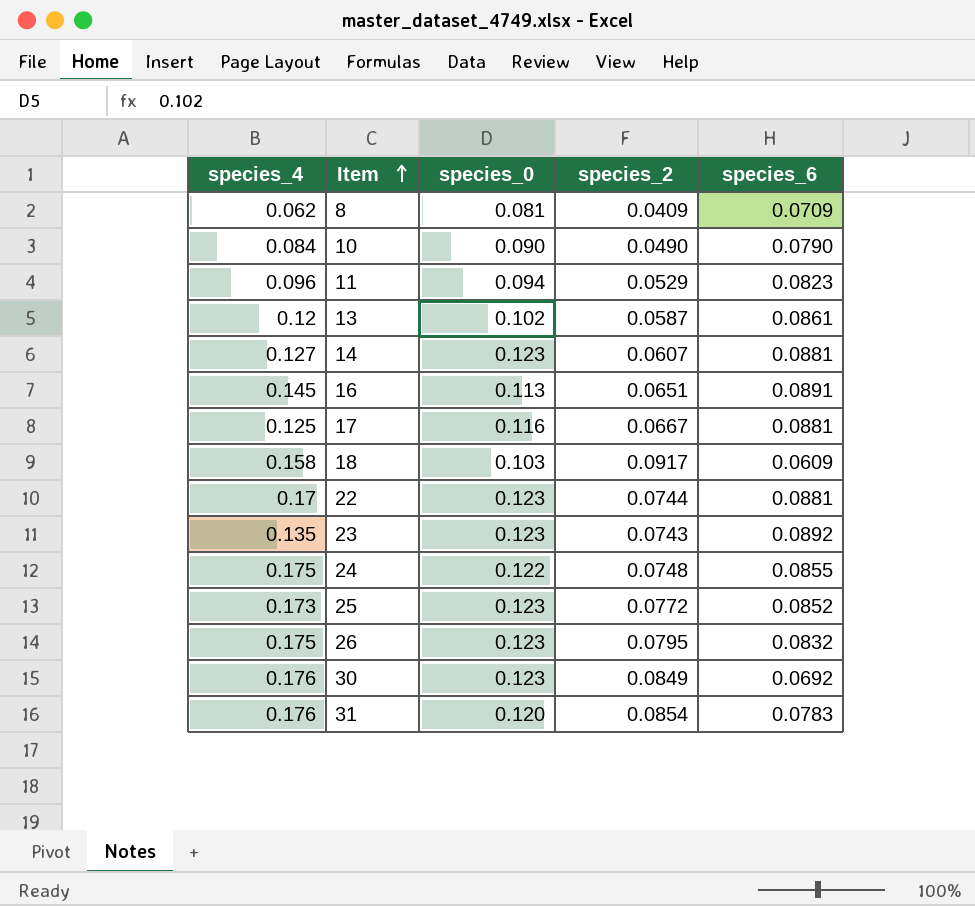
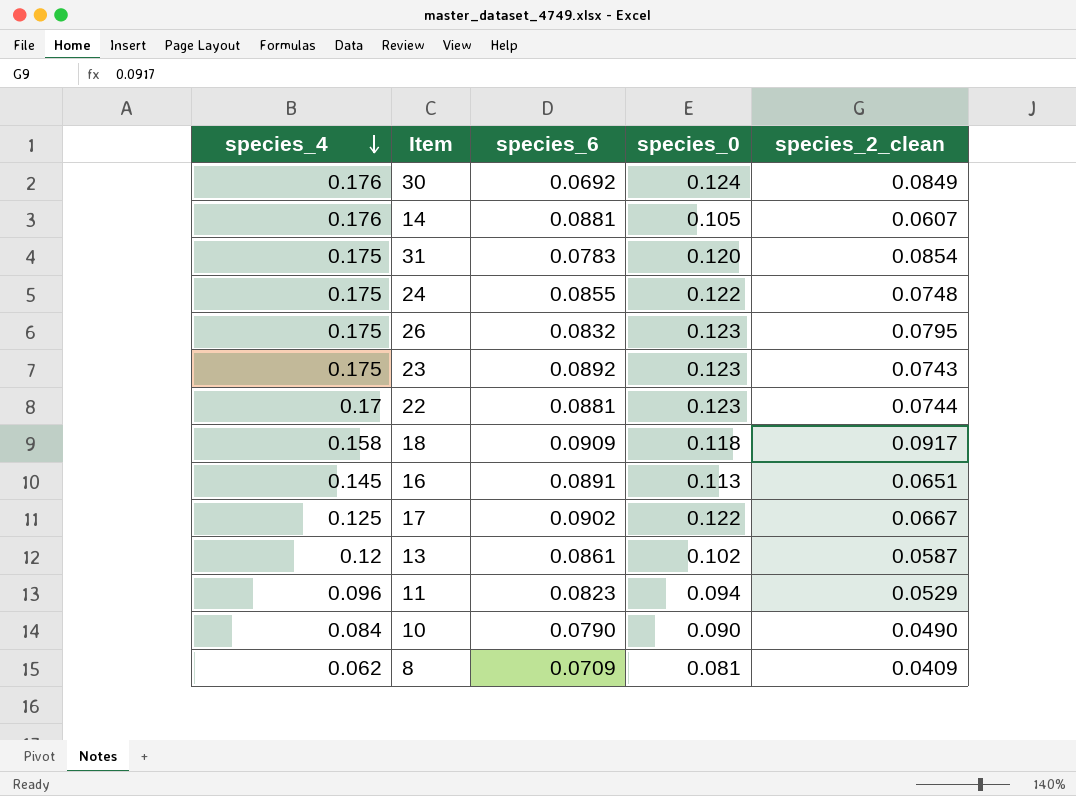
row order: Item ascending -> species_4 descending
column species_6 | position: 5 -> 3
column name: species_2 -> species_2_clean
row 25: 0.173 | 0.123 | 0.0772 | 0.0852 -> none
30 | species_0: 0.123 -> 0.124
14 | species_4: 0.127 -> 0.176
14 | species_0: 0.123 -> 0.105
31 | species_4: 0.176 -> 0.175
23 | species_4: 0.135 -> 0.175
18 | species_6: 0.0609 -> 0.0909
18 | species_0: 0.103 -> 0.118
17 | species_6: 0.0881 -> 0.0902
17 | species_0: 0.116 -> 0.122

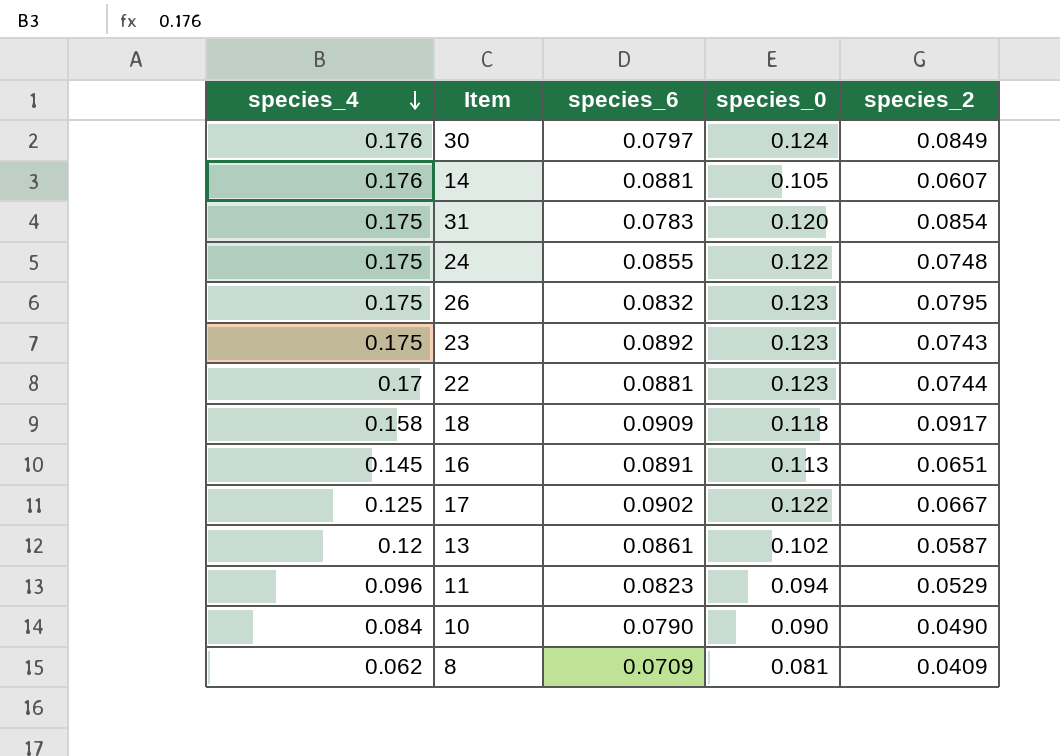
column name: species_2_clean -> species_2
30 | species_6: 0.0692 -> 0.0797

